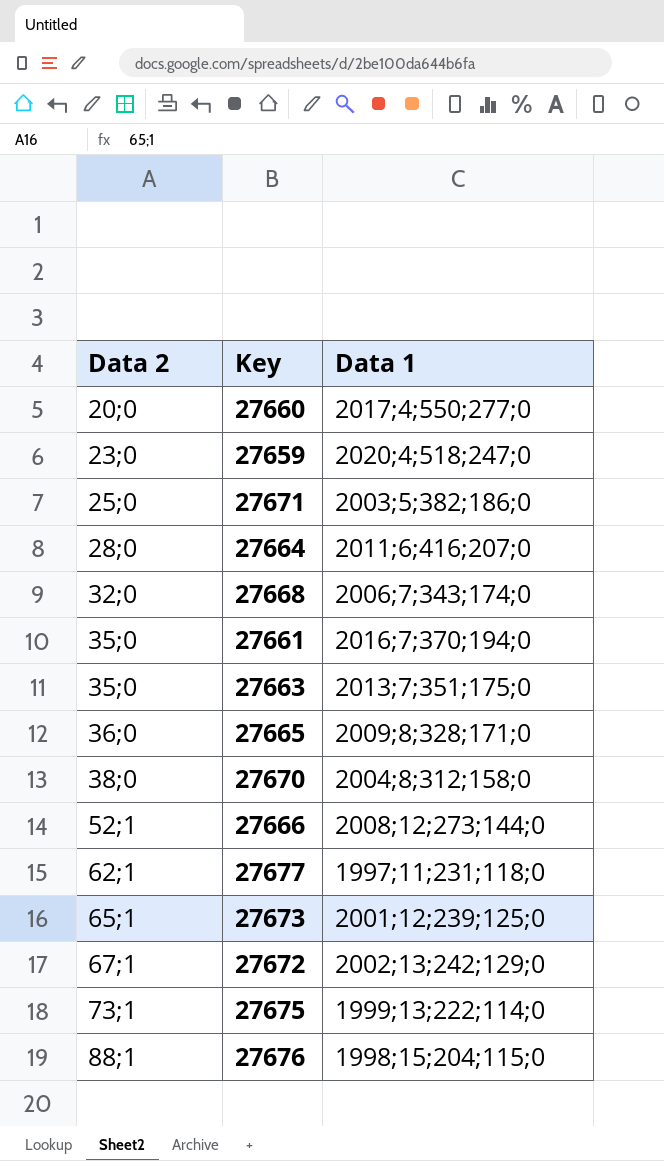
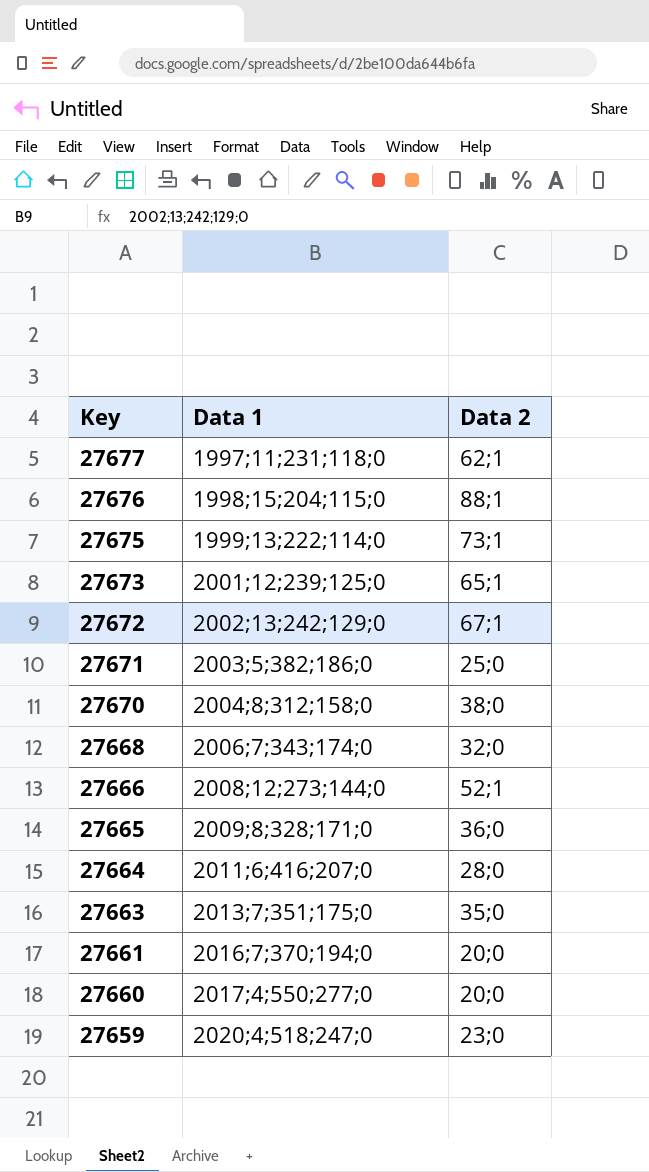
row order: Data 2 ascending -> Key descending
column Data 2 | position: 1 -> 3
27661 | Data 2: 35;0 -> 20;0

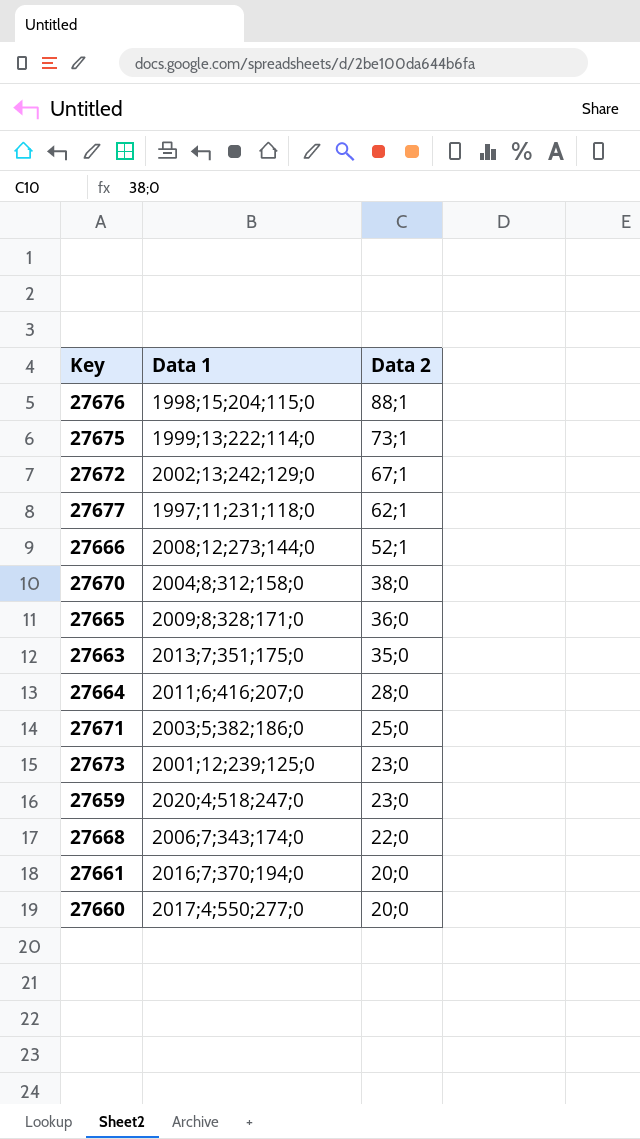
row order: Key descending -> Data 2 descending
27673 | Data 2: 65;1 -> 23;0
27668 | Data 2: 32;0 -> 22;0

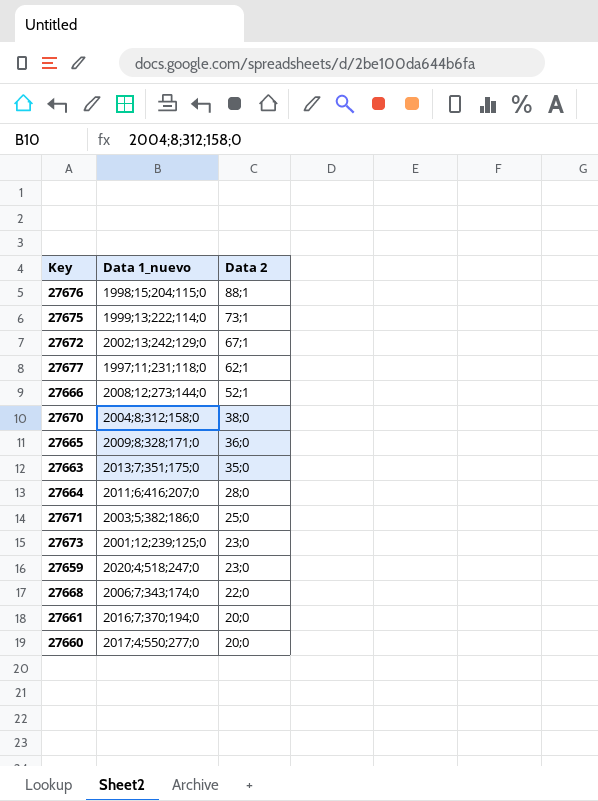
column name: Data 1 -> Data 1_nuevo

